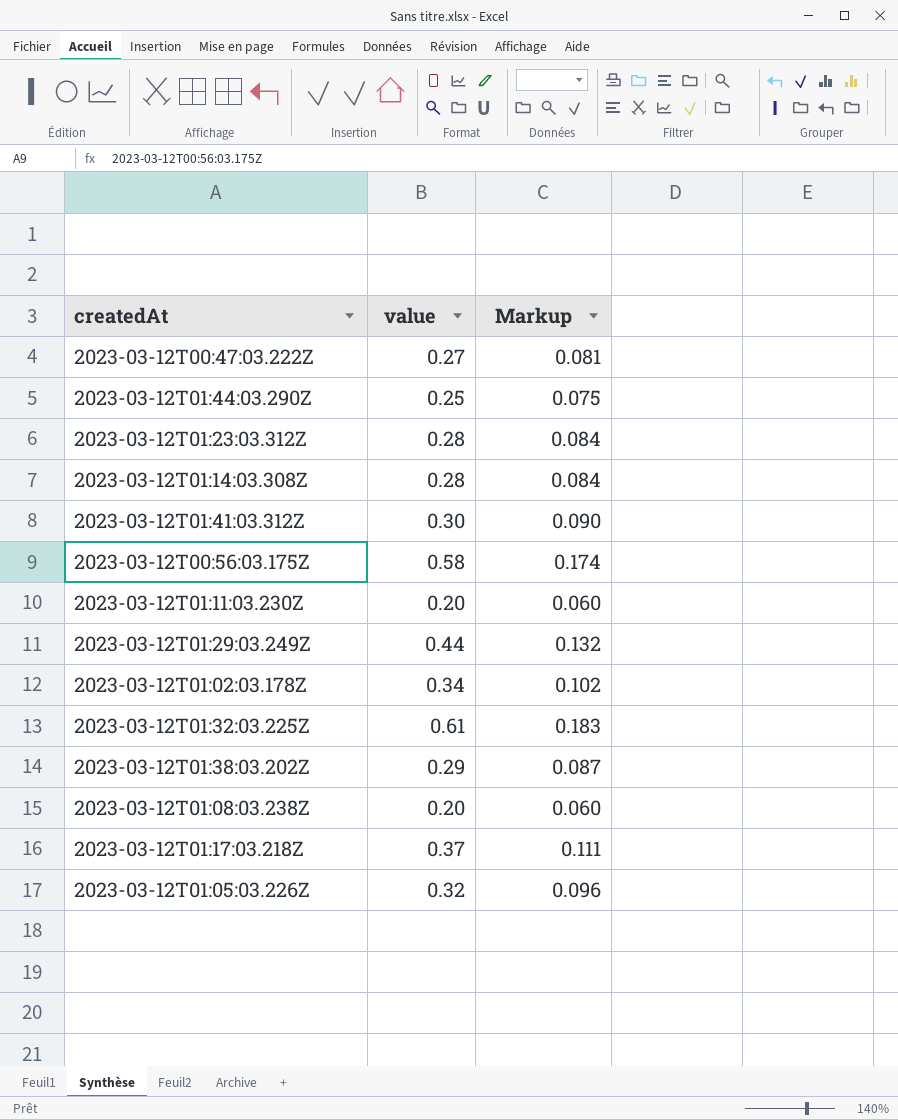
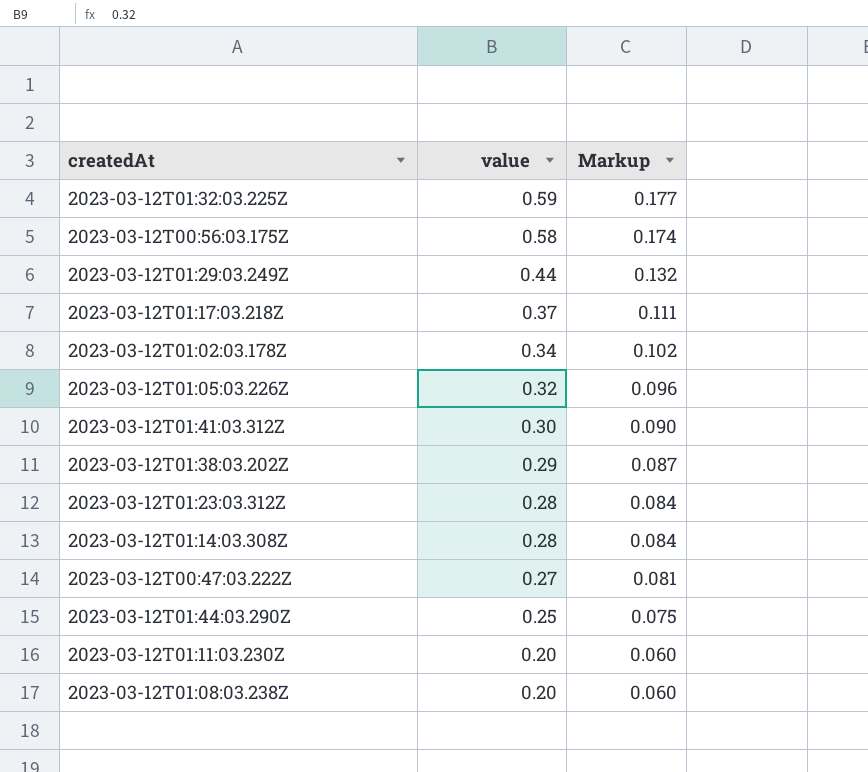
row order: none -> value descending
2023-03-12T01:32:03.225Z | value: 0.61 -> 0.59
2023-03-12T01:32:03.225Z | Markup: 0.183 -> 0.177

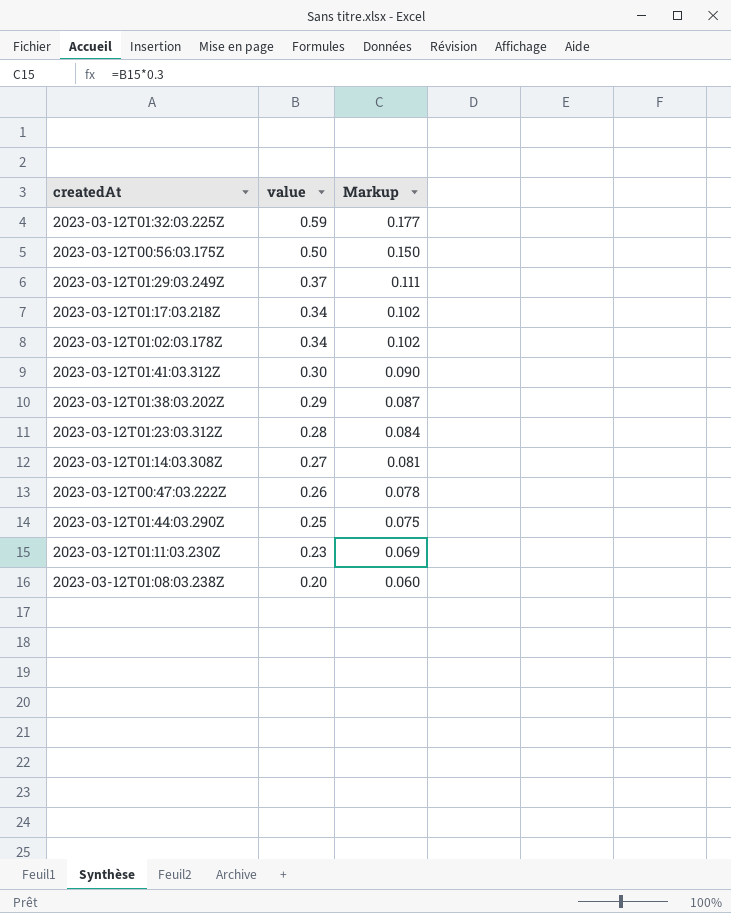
row 2023-03-12T01:05:03.226Z: 0.32 | 0.096 -> none
2023-03-12T00:56:03.175Z | value: 0.58 -> 0.50
2023-03-12T00:56:03.175Z | Markup: 0.174 -> 0.150
2023-03-12T01:29:03.249Z | value: 0.44 -> 0.37
2023-03-12T01:29:03.249Z | Markup: 0.132 -> 0.111
2023-03-12T01:17:03.218Z | value: 0.37 -> 0.34
2023-03-12T01:17:03.218Z | Markup: 0.111 -> 0.102
2023-03-12T01:14:03.308Z | value: 0.28 -> 0.27
2023-03-12T01:14:03.308Z | Markup: 0.084 -> 0.081
2023-03-12T00:47:03.222Z | value: 0.27 -> 0.26
2023-03-12T00:47:03.222Z | Markup: 0.081 -> 0.078
2023-03-12T01:11:03.230Z | value: 0.20 -> 0.23
2023-03-12T01:11:03.230Z | Markup: 0.060 -> 0.069

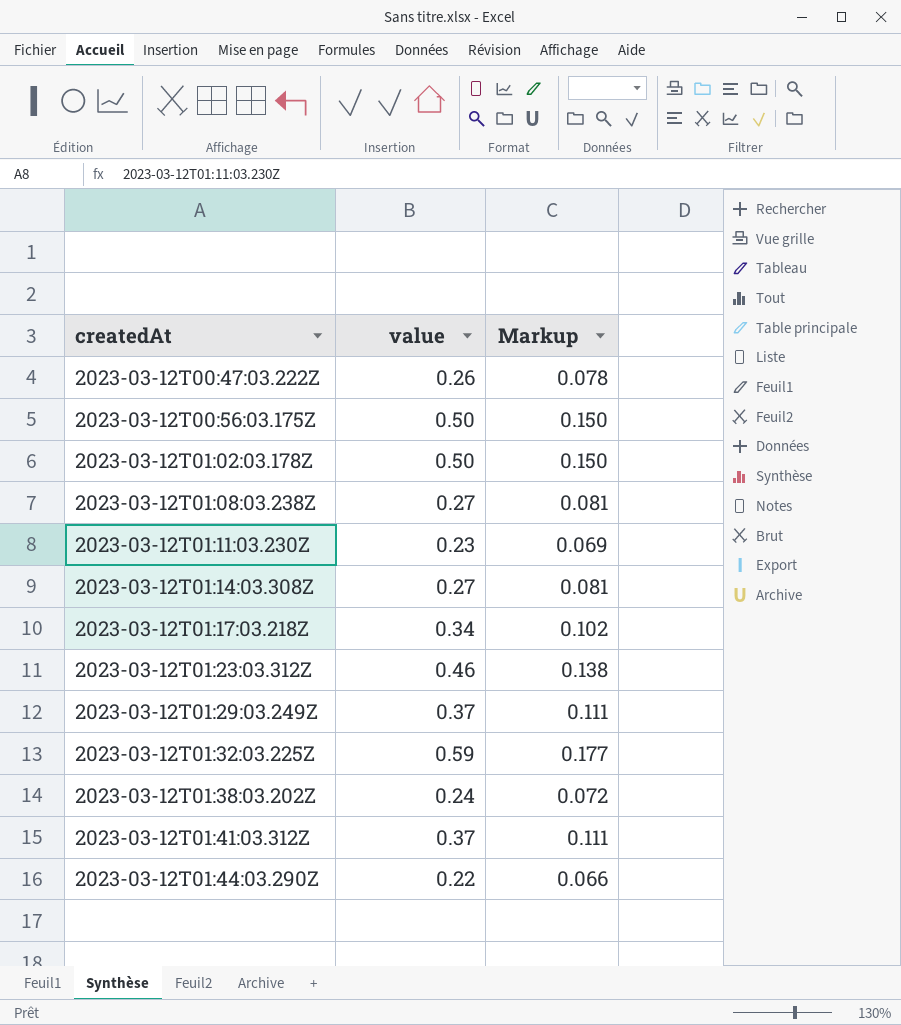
row order: value descending -> createdAt ascending
2023-03-12T01:02:03.178Z | value: 0.34 -> 0.50
2023-03-12T01:02:03.178Z | Markup: 0.102 -> 0.150
2023-03-12T01:08:03.238Z | value: 0.20 -> 0.27
2023-03-12T01:08:03.238Z | Markup: 0.060 -> 0.081
2023-03-12T01:23:03.312Z | value: 0.28 -> 0.46
2023-03-12T01:23:03.312Z | Markup: 0.084 -> 0.138
2023-03-12T01:38:03.202Z | value: 0.29 -> 0.24
2023-03-12T01:38:03.202Z | Markup: 0.087 -> 0.072
2023-03-12T01:41:03.312Z | value: 0.30 -> 0.37
2023-03-12T01:41:03.312Z | Markup: 0.090 -> 0.111
2023-03-12T01:44:03.290Z | value: 0.25 -> 0.22
2023-03-12T01:44:03.290Z | Markup: 0.075 -> 0.066

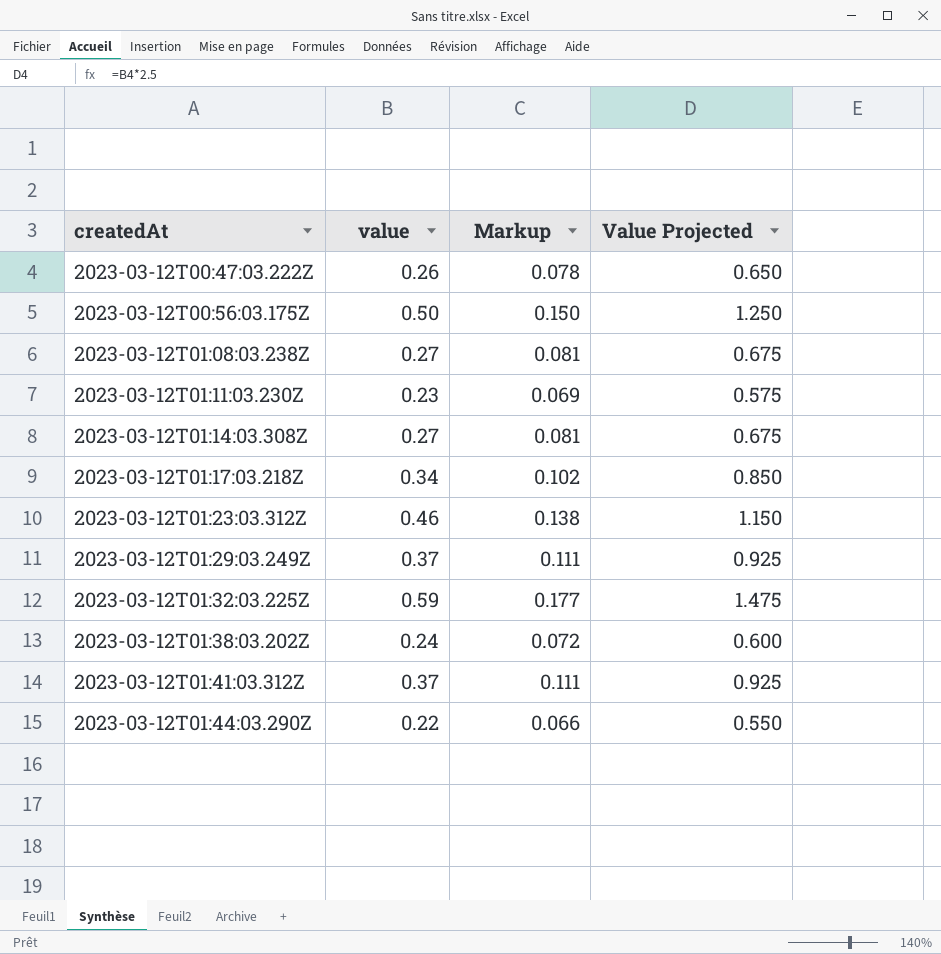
column Value Projected | formula: none -> [value] * 2.5
row 2023-03-12T01:02:03.178Z: 0.50 | 0.150 -> none

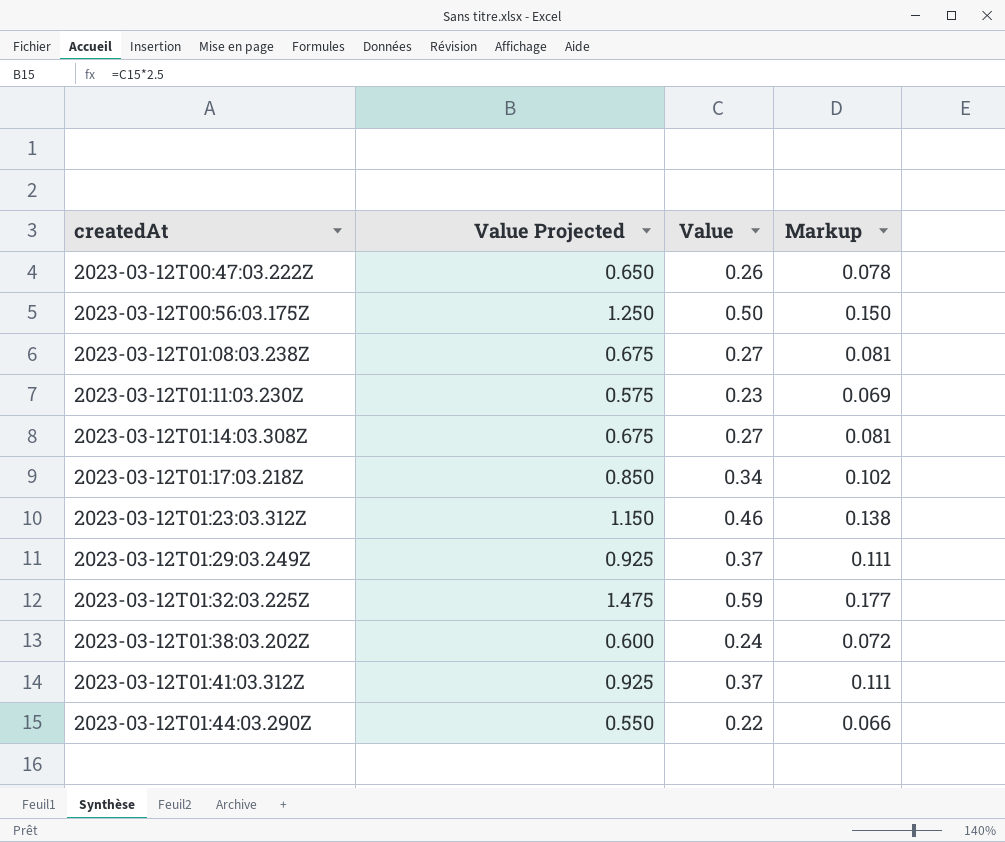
column Value Projected | position: 4 -> 2
column name: value -> Value

